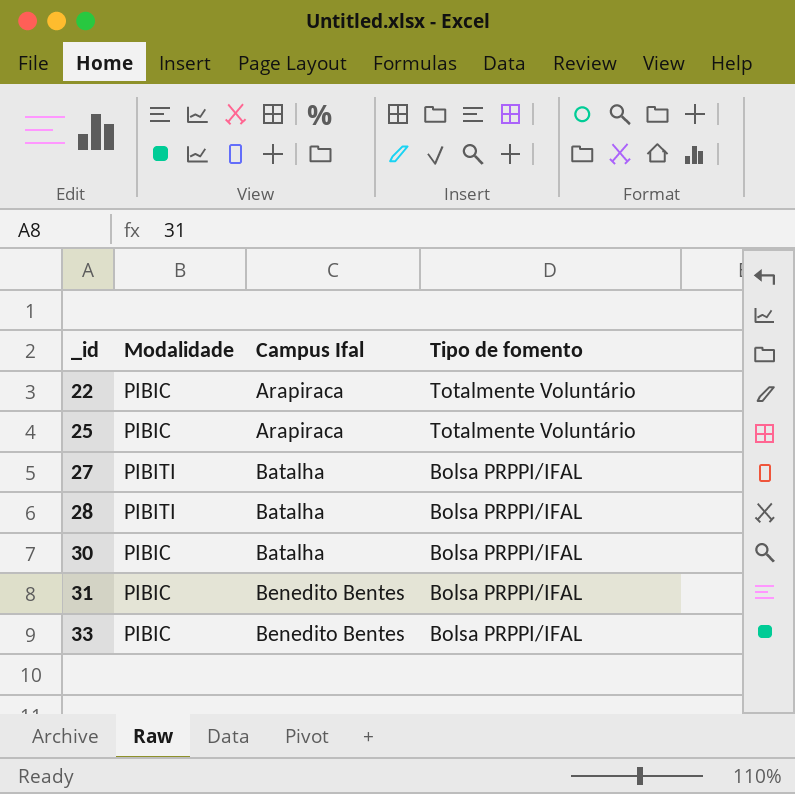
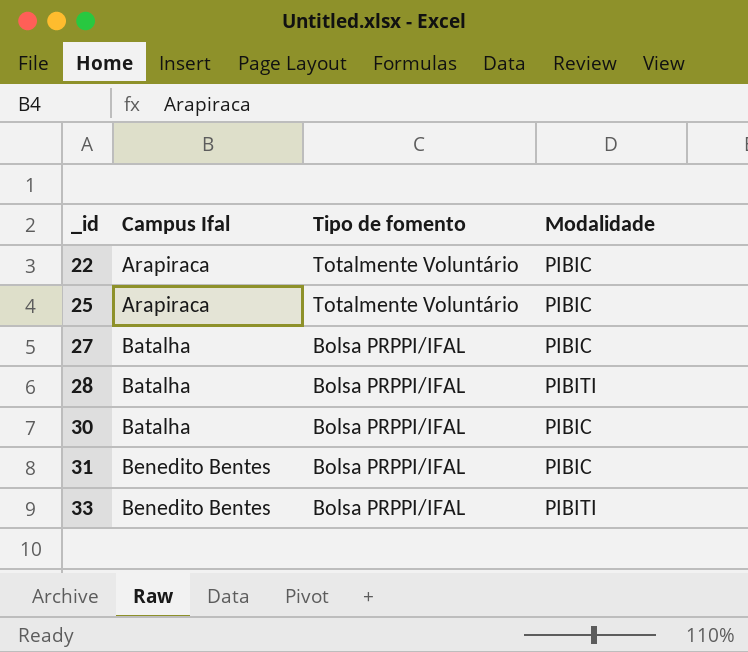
column Modalidade | position: 2 -> 4
27 | Modalidade: PIBITI -> PIBIC
33 | Modalidade: PIBIC -> PIBITI

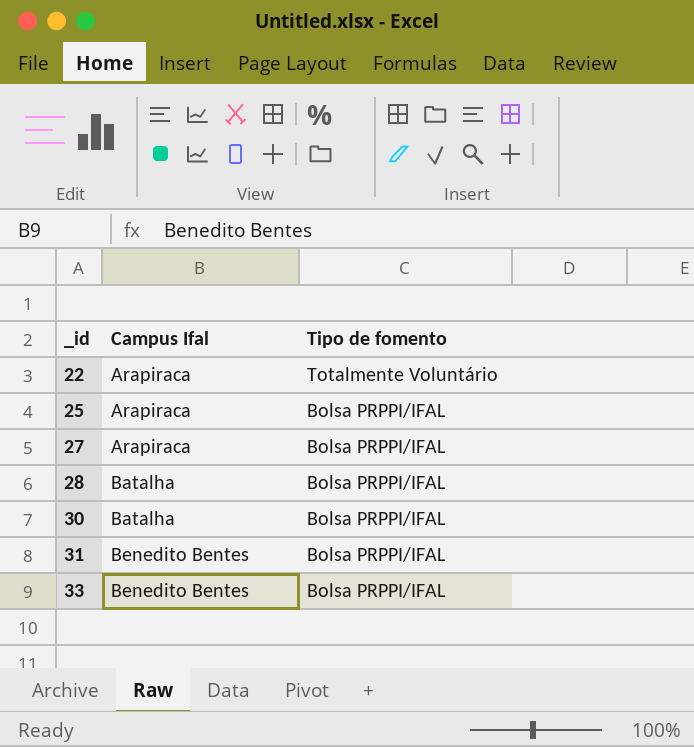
column Modalidade | position: 4 -> none
25 | Tipo de fomento: Totalmente Voluntário -> Bolsa PRPPI/IFAL
27 | Campus Ifal: Batalha -> Arapiraca

